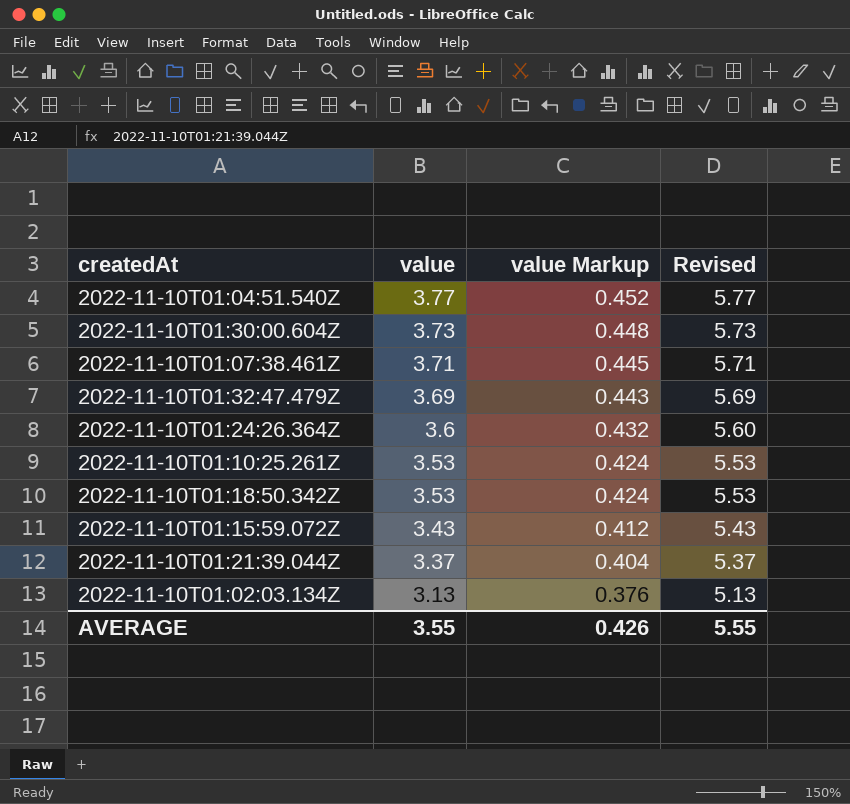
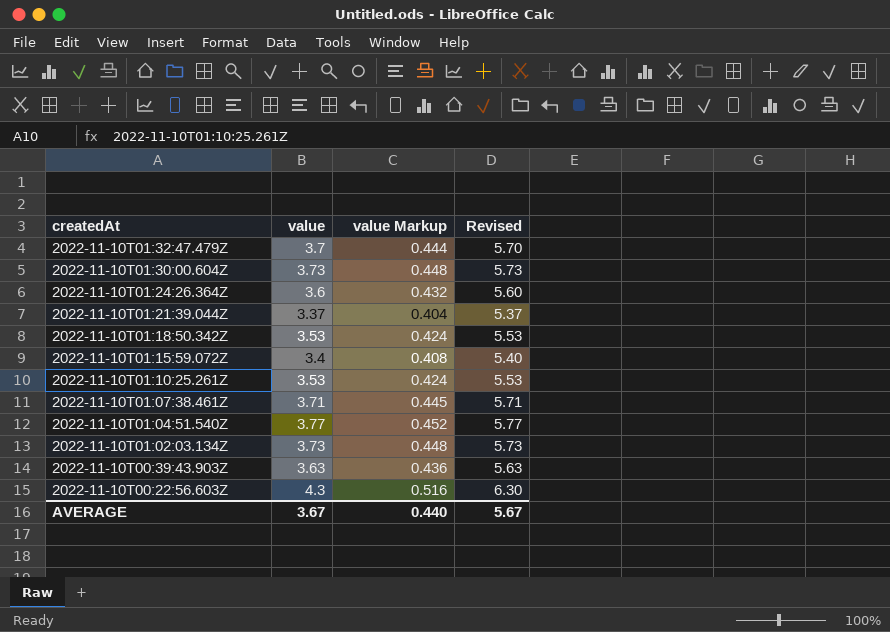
row order: value descending -> createdAt descending
2022-11-10T01:32:47.479Z | value: 3.69 -> 3.7
2022-11-10T01:32:47.479Z | value Markup: 0.443 -> 0.444
2022-11-10T01:32:47.479Z | Revised: 5.69 -> 5.70
2022-11-10T01:15:59.072Z | value: 3.43 -> 3.4
2022-11-10T01:15:59.072Z | value Markup: 0.412 -> 0.408
2022-11-10T01:15:59.072Z | Revised: 5.43 -> 5.40
2022-11-10T01:02:03.134Z | value: 3.13 -> 3.73
2022-11-10T01:02:03.134Z | value Markup: 0.376 -> 0.448
2022-11-10T01:02:03.134Z | Revised: 5.13 -> 5.73
row 2022-11-10T00:39:43.903Z: none -> 3.63 | 0.436 | 5.63
row 2022-11-10T00:22:56.603Z: none -> 4.3 | 0.516 | 6.30
AVERAGE | value: 3.55 -> 3.67
AVERAGE | value Markup: 0.426 -> 0.440
AVERAGE | Revised: 5.55 -> 5.67

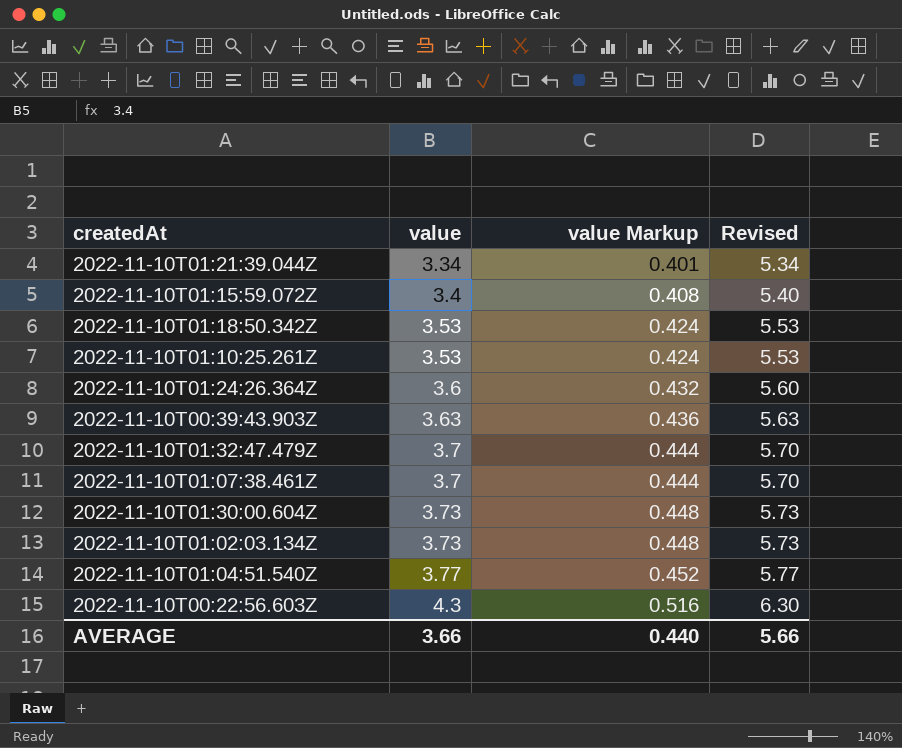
row order: createdAt descending -> value ascending
2022-11-10T01:21:39.044Z | value: 3.37 -> 3.34
2022-11-10T01:21:39.044Z | value Markup: 0.404 -> 0.401
2022-11-10T01:21:39.044Z | Revised: 5.37 -> 5.34
2022-11-10T01:07:38.461Z | value: 3.71 -> 3.7
2022-11-10T01:07:38.461Z | value Markup: 0.445 -> 0.444
2022-11-10T01:07:38.461Z | Revised: 5.71 -> 5.70
AVERAGE | value: 3.67 -> 3.66
AVERAGE | Revised: 5.67 -> 5.66

